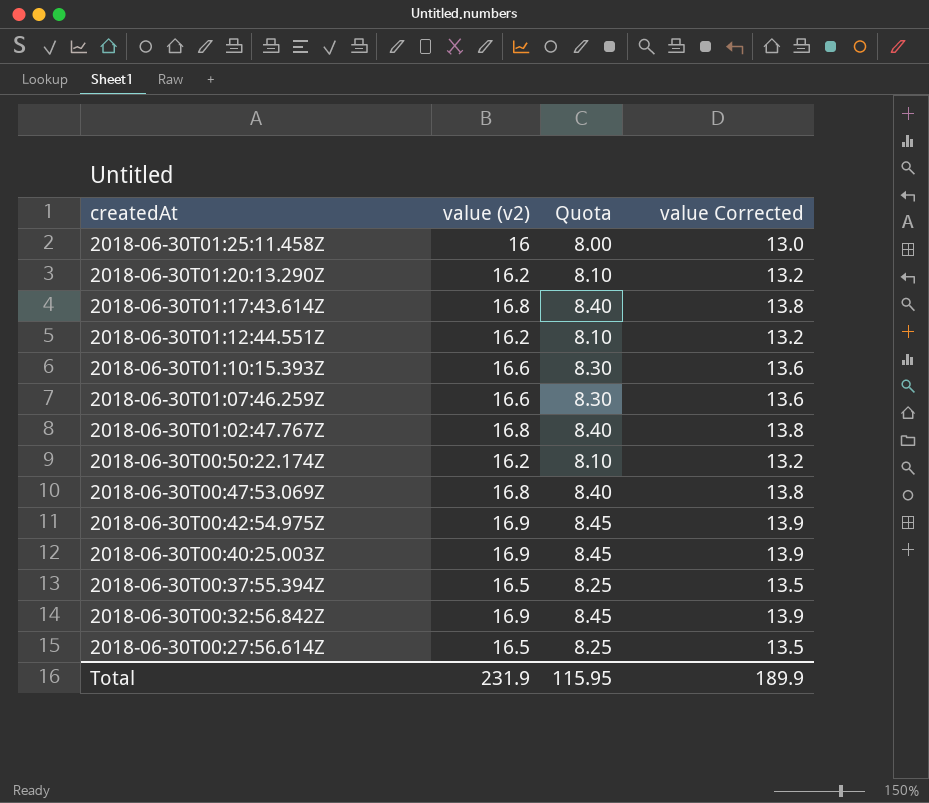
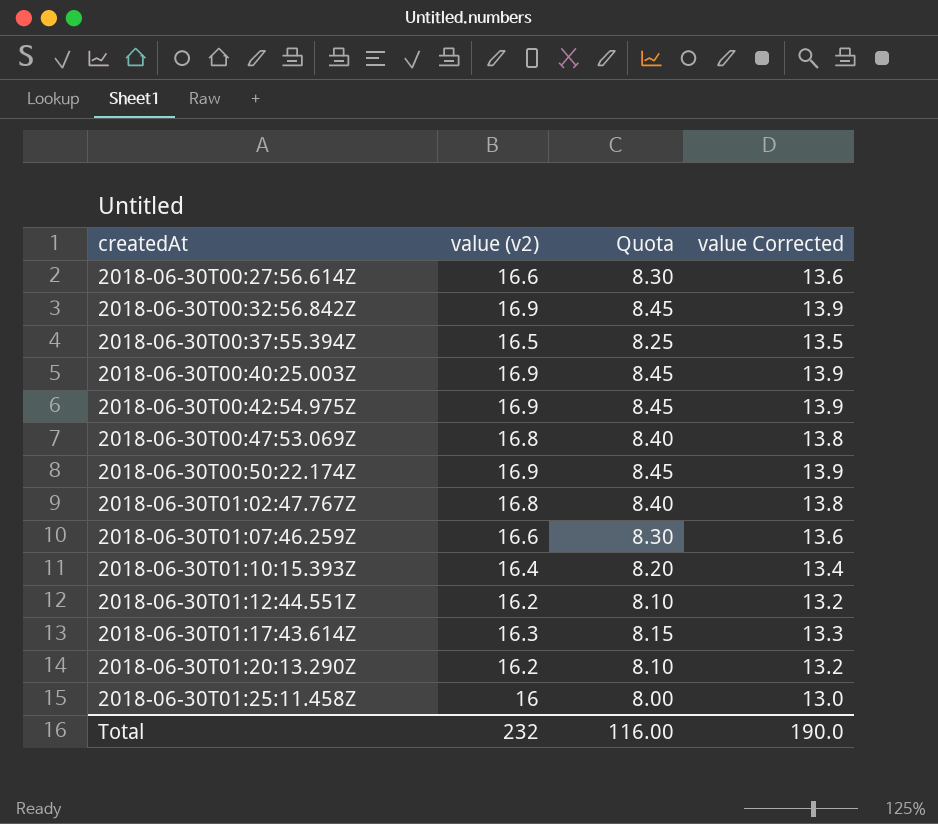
row order: createdAt descending -> createdAt ascending
2018-06-30T00:27:56.614Z | value (v2): 16.5 -> 16.6
2018-06-30T00:27:56.614Z | Quota: 8.25 -> 8.30
2018-06-30T00:27:56.614Z | value Corrected: 13.5 -> 13.6
2018-06-30T00:50:22.174Z | value (v2): 16.2 -> 16.9
2018-06-30T00:50:22.174Z | Quota: 8.10 -> 8.45
2018-06-30T00:50:22.174Z | value Corrected: 13.2 -> 13.9
2018-06-30T01:10:15.393Z | value (v2): 16.6 -> 16.4
2018-06-30T01:10:15.393Z | Quota: 8.30 -> 8.20
2018-06-30T01:10:15.393Z | value Corrected: 13.6 -> 13.4
2018-06-30T01:17:43.614Z | value (v2): 16.8 -> 16.3
2018-06-30T01:17:43.614Z | Quota: 8.40 -> 8.15
2018-06-30T01:17:43.614Z | value Corrected: 13.8 -> 13.3
Total | value (v2): 231.9 -> 232
Total | Quota: 115.95 -> 116.00
Total | value Corrected: 189.9 -> 190.0

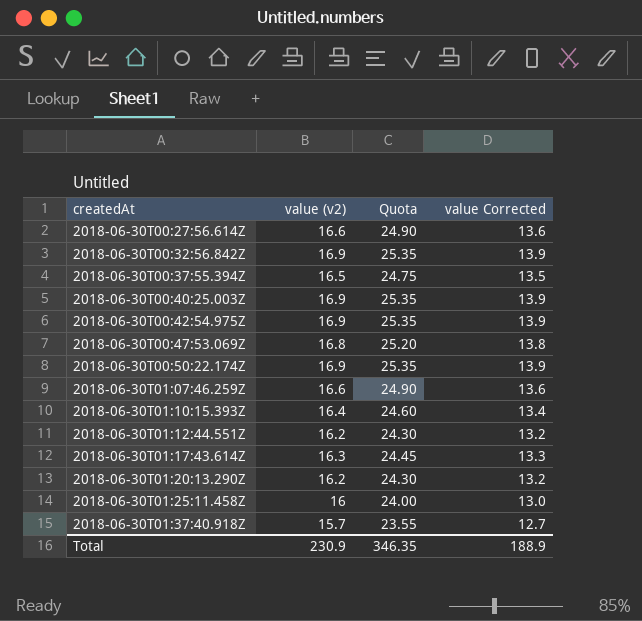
column Quota | formula: [value (v2)] * 0.5 -> [value (v2)] * 1.5
row 2018-06-30T01:02:47.767Z: 16.8 | 8.40 | 13.8 -> none
row 2018-06-30T01:37:40.918Z: none -> 15.7 | 23.55 | 12.7
Total | value (v2): 232 -> 230.9
Total | Quota: 116.00 -> 346.35
Total | value Corrected: 190.0 -> 188.9

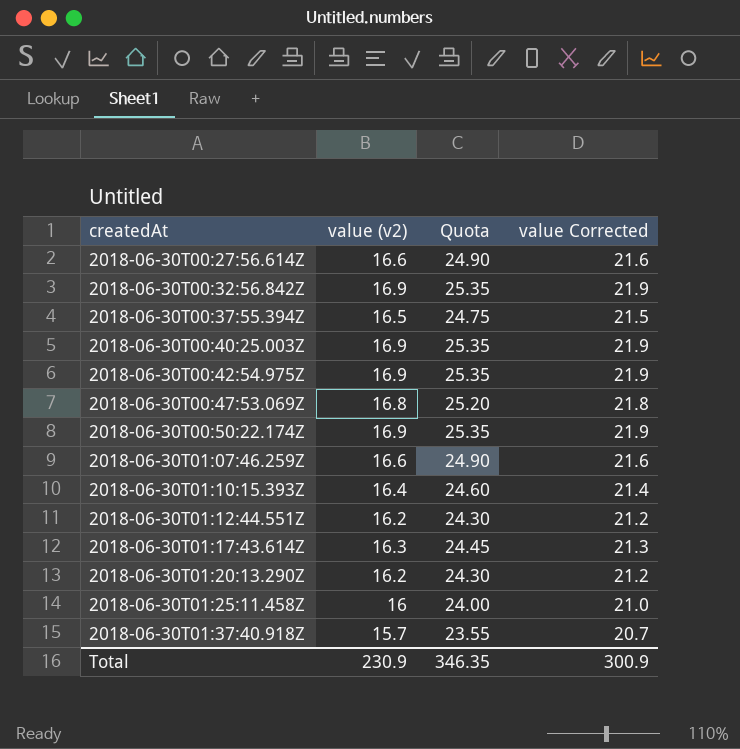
column value Corrected | formula: [value (v2)] - 3 -> [value (v2)] + 5
Total | value Corrected: 188.9 -> 300.9

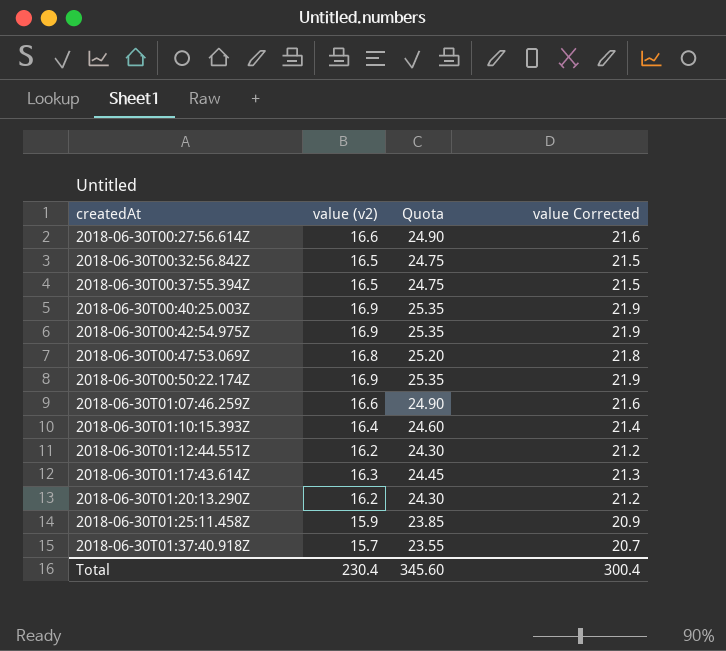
2018-06-30T00:32:56.842Z | value (v2): 16.9 -> 16.5
2018-06-30T00:32:56.842Z | Quota: 25.35 -> 24.75
2018-06-30T00:32:56.842Z | value Corrected: 21.9 -> 21.5
2018-06-30T01:25:11.458Z | value (v2): 16 -> 15.9
2018-06-30T01:25:11.458Z | Quota: 24.00 -> 23.85
2018-06-30T01:25:11.458Z | value Corrected: 21.0 -> 20.9
Total | value (v2): 230.9 -> 230.4
Total | Quota: 346.35 -> 345.60
Total | value Corrected: 300.9 -> 300.4

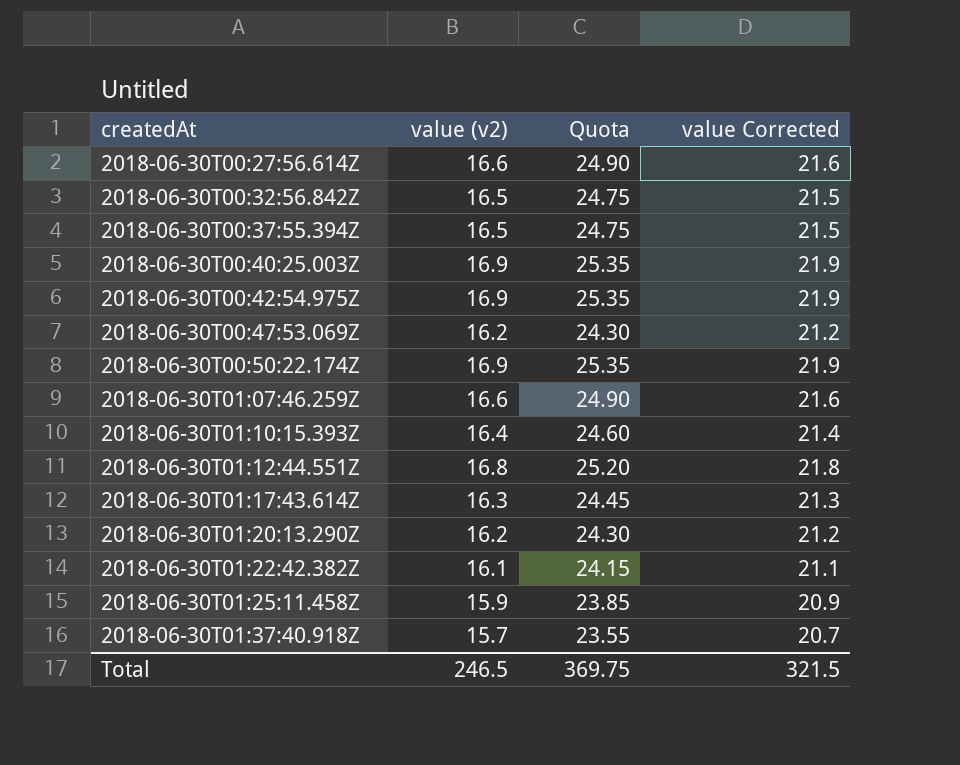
2018-06-30T00:47:53.069Z | value (v2): 16.8 -> 16.2
2018-06-30T00:47:53.069Z | Quota: 25.20 -> 24.30
2018-06-30T00:47:53.069Z | value Corrected: 21.8 -> 21.2
2018-06-30T01:12:44.551Z | value (v2): 16.2 -> 16.8
2018-06-30T01:12:44.551Z | Quota: 24.30 -> 25.20
2018-06-30T01:12:44.551Z | value Corrected: 21.2 -> 21.8
row 2018-06-30T01:22:42.382Z: none -> 16.1 | 24.15 | 21.1
Total | value (v2): 230.4 -> 246.5
Total | Quota: 345.60 -> 369.75
Total | value Corrected: 300.4 -> 321.5

